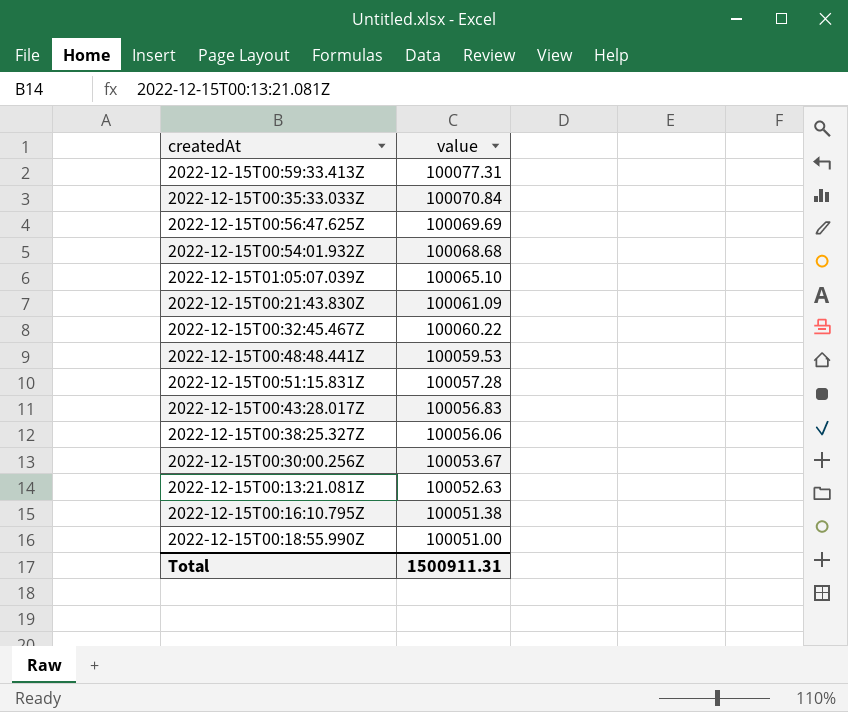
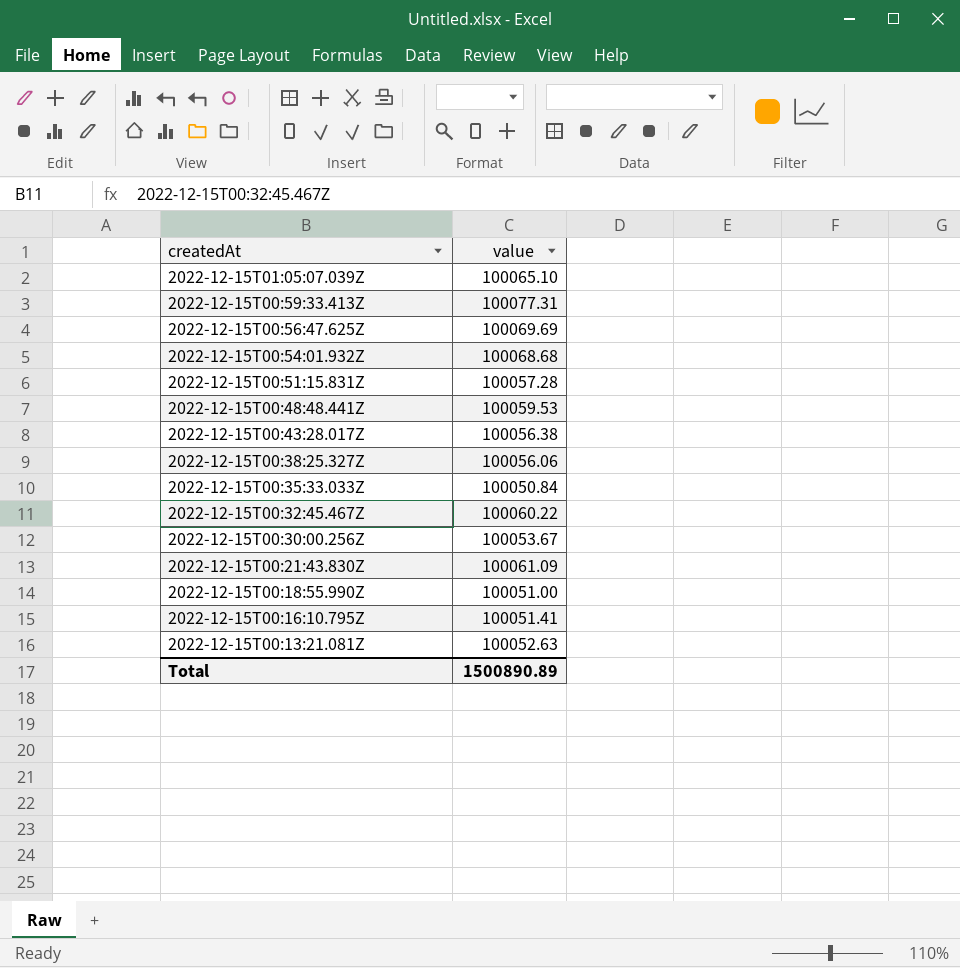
row order: value descending -> createdAt descending
2022-12-15T00:43:28.017Z | value: 100056.83 -> 100056.38
2022-12-15T00:35:33.033Z | value: 100070.84 -> 100050.84
2022-12-15T00:16:10.795Z | value: 100051.38 -> 100051.41
Total | value: 1500911.31 -> 1500890.89

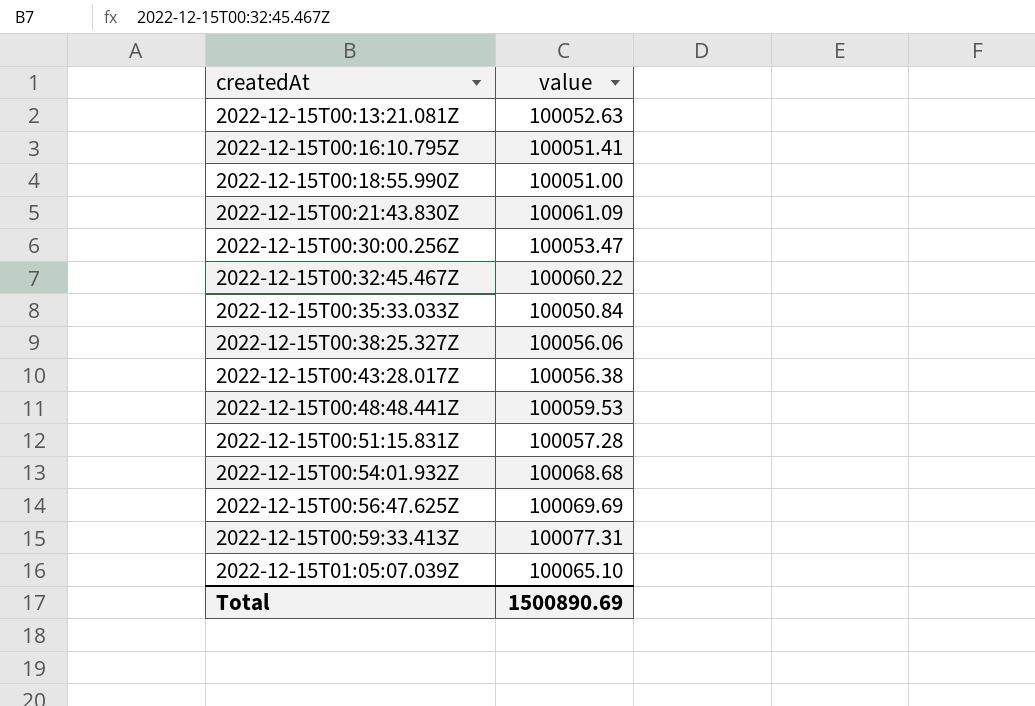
row order: createdAt descending -> createdAt ascending
2022-12-15T00:30:00.256Z | value: 100053.67 -> 100053.47
Total | value: 1500890.89 -> 1500890.69

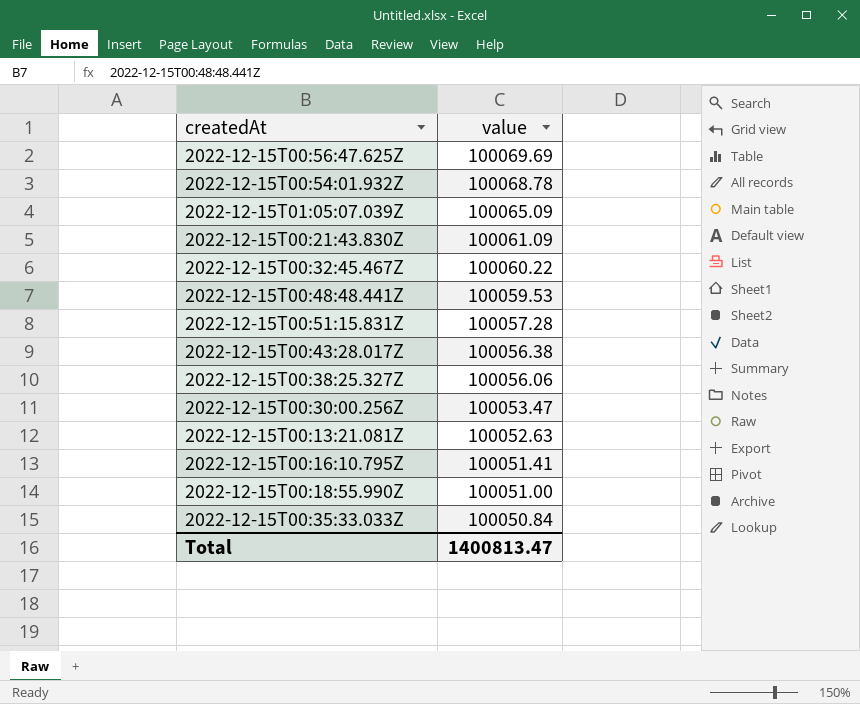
row order: createdAt ascending -> value descending
row 2022-12-15T00:59:33.413Z: 100077.31 -> none
2022-12-15T00:54:01.932Z | value: 100068.68 -> 100068.78
2022-12-15T01:05:07.039Z | value: 100065.10 -> 100065.09
Total | value: 1500890.69 -> 1400813.47

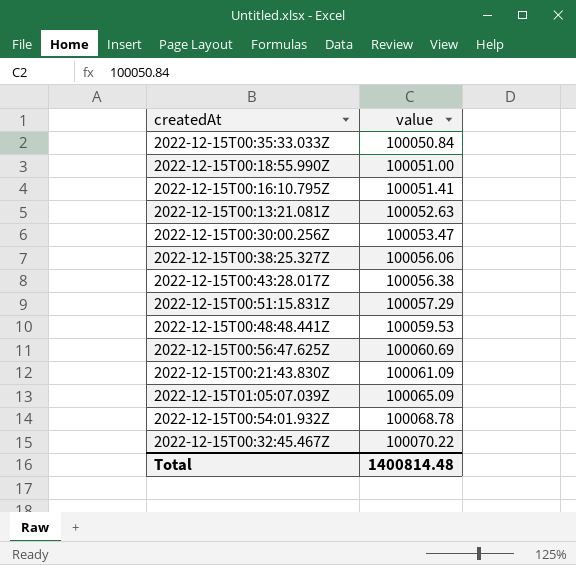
row order: value descending -> value ascending
2022-12-15T00:51:15.831Z | value: 100057.28 -> 100057.29
2022-12-15T00:56:47.625Z | value: 100069.69 -> 100060.69
2022-12-15T00:32:45.467Z | value: 100060.22 -> 100070.22
Total | value: 1400813.47 -> 1400814.48

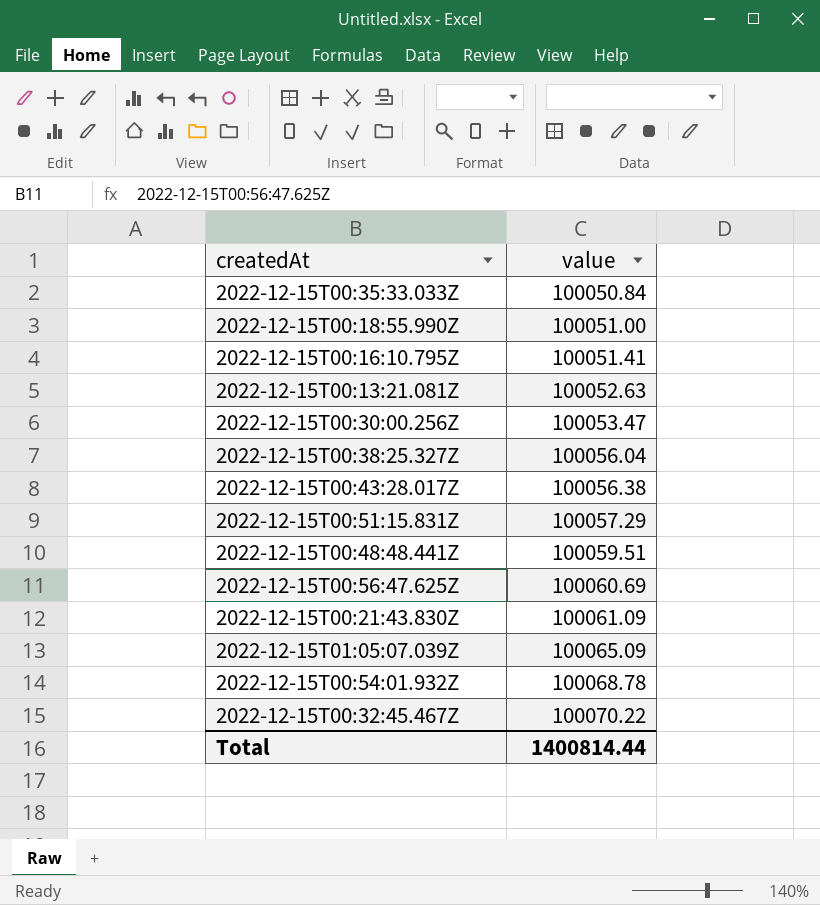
2022-12-15T00:38:25.327Z | value: 100056.06 -> 100056.04
2022-12-15T00:48:48.441Z | value: 100059.53 -> 100059.51
Total | value: 1400814.48 -> 1400814.44

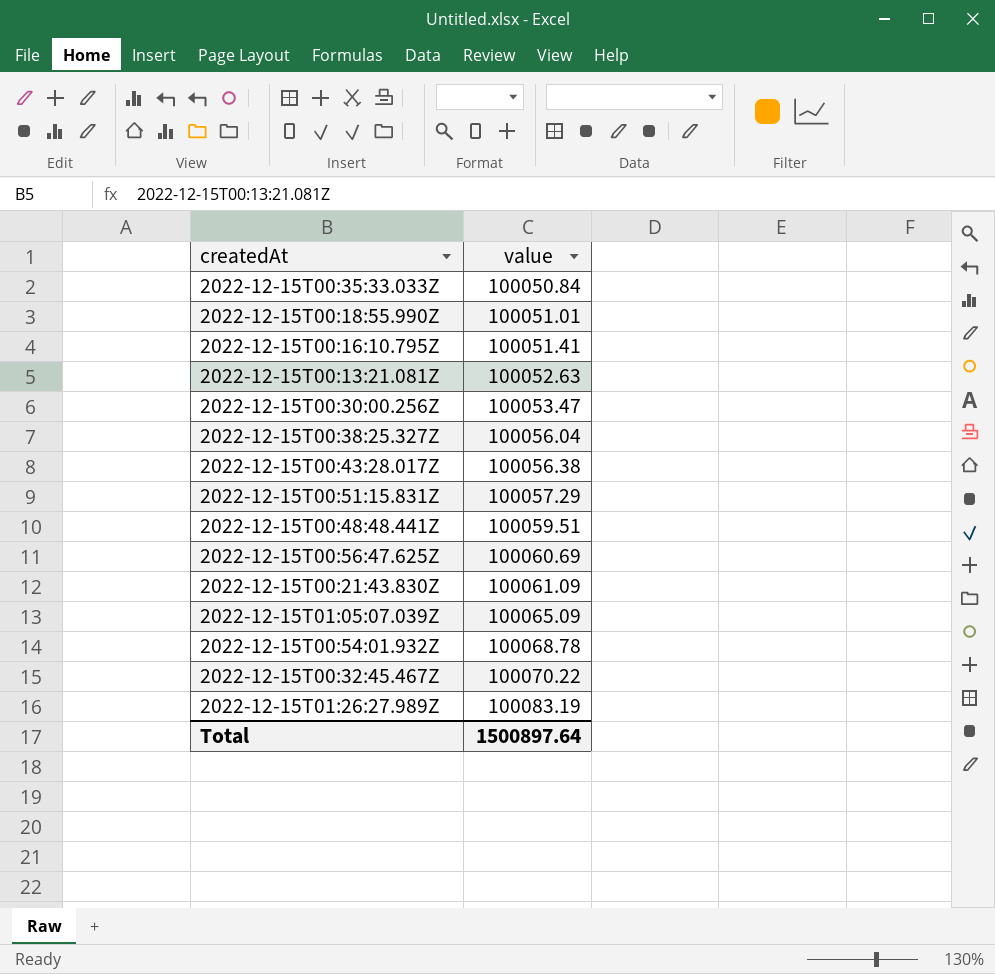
2022-12-15T00:18:55.990Z | value: 100051.00 -> 100051.01
row 2022-12-15T01:26:27.989Z: none -> 100083.19
Total | value: 1400814.44 -> 1500897.64

